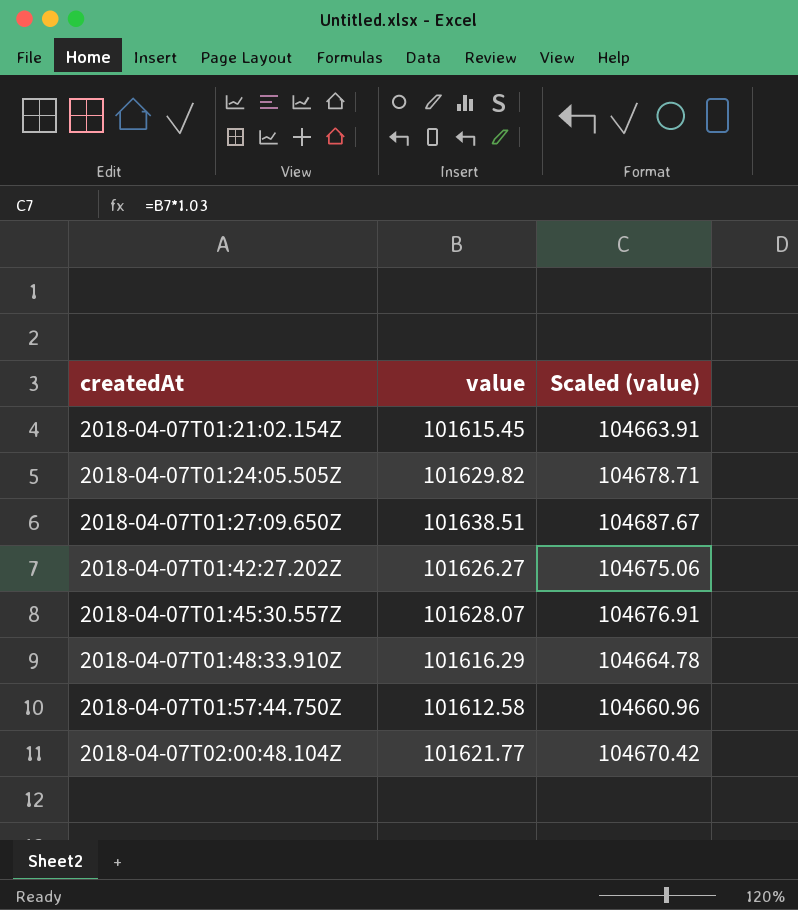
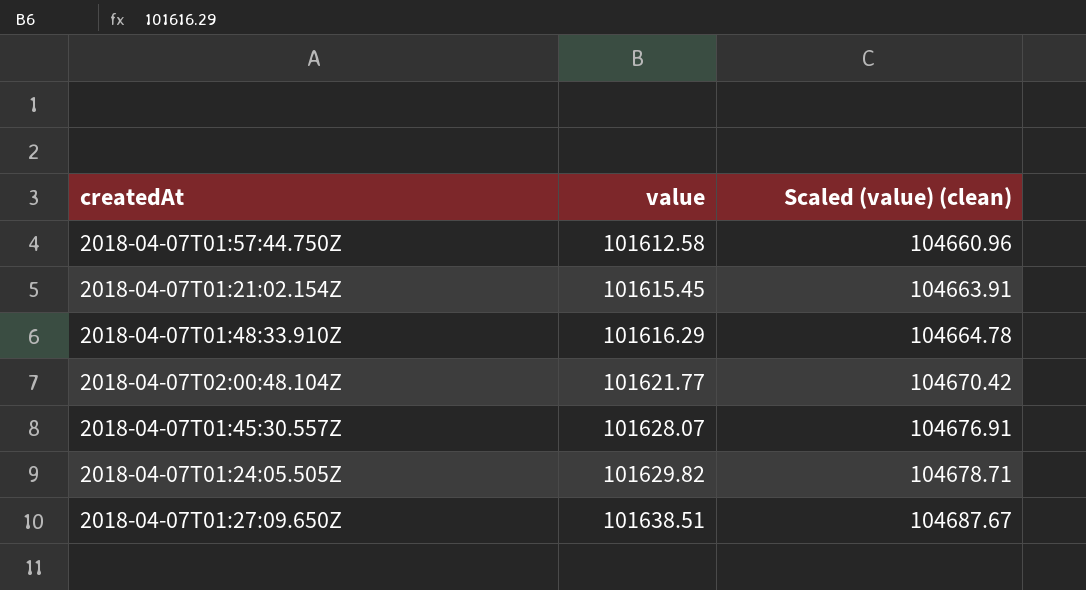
row order: createdAt ascending -> value ascending
column name: Scaled (value) -> Scaled (value) (clean)
row 2018-04-07T01:42:27.202Z: 101626.27 | 104675.06 -> none

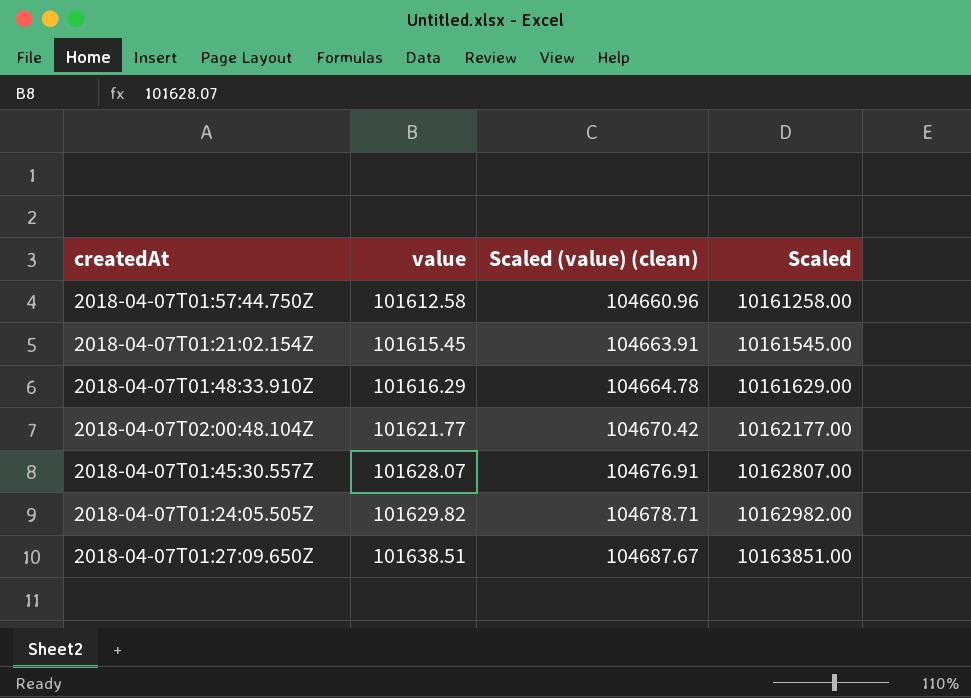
column Scaled | formula: none -> [value] * 100

